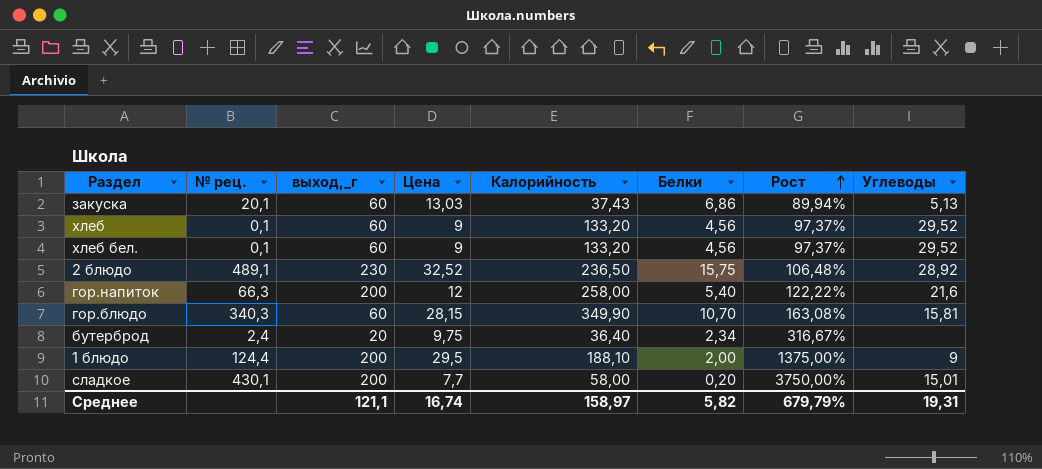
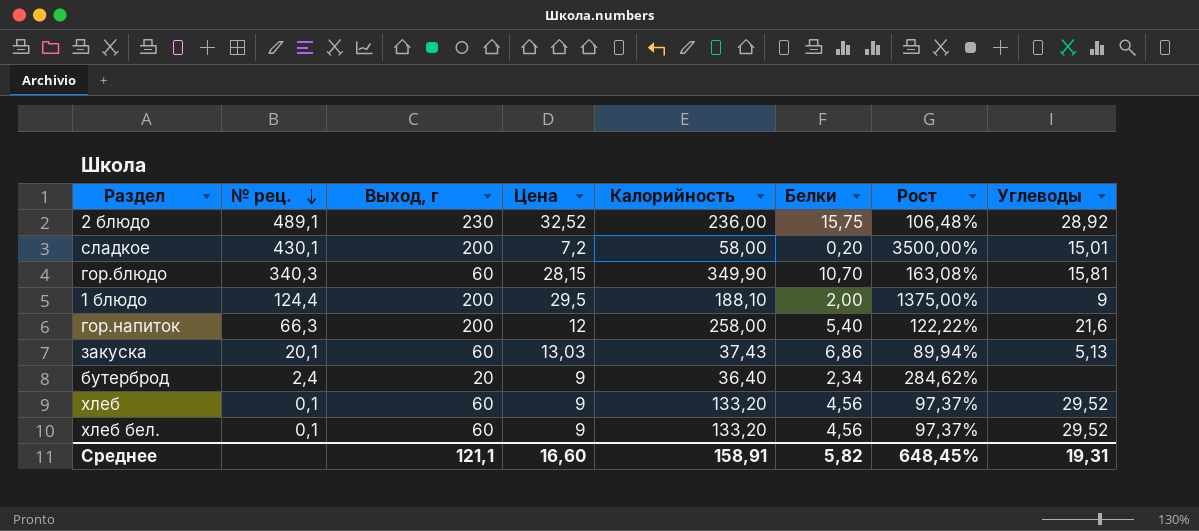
row order: Рост ascending -> № рец. descending
column name: выход,_г -> Выход, г
2 блюдо | Калорийность: 236,50 -> 236,00
сладкое | Цена: 7,7 -> 7,2
сладкое | Рост: 3750,00% -> 3500,00%
бутерброд | Цена: 9,75 -> 9
бутерброд | Рост: 316,67% -> 284,62%
Среднее | Цена: 16,74 -> 16,60
Среднее | Калорийность: 158,97 -> 158,91
Среднее | Рост: 679,79% -> 648,45%

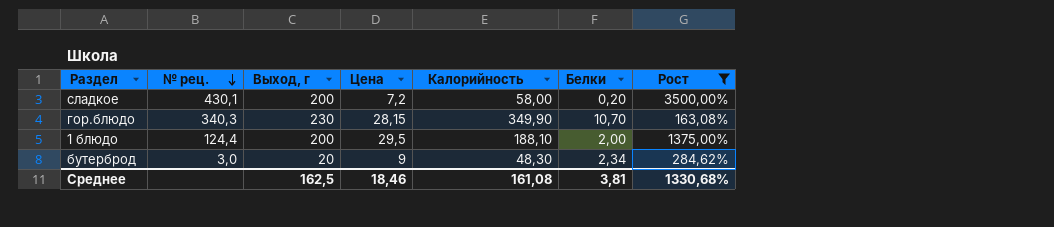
filter: none -> Рост >= 163,08%
column Углеводы | position: 8 -> none
гор.блюдо | Выход, г: 60 -> 230
бутерброд | № рец.: 2,4 -> 3,0
бутерброд | Калорийность: 36,40 -> 48,30
Среднее | Выход, г: 121,1 -> 162,5
Среднее | Цена: 16,60 -> 18,46
Среднее | Калорийность: 158,91 -> 161,08
Среднее | Белки: 5,82 -> 3,81
Среднее | Рост: 648,45% -> 1330,68%

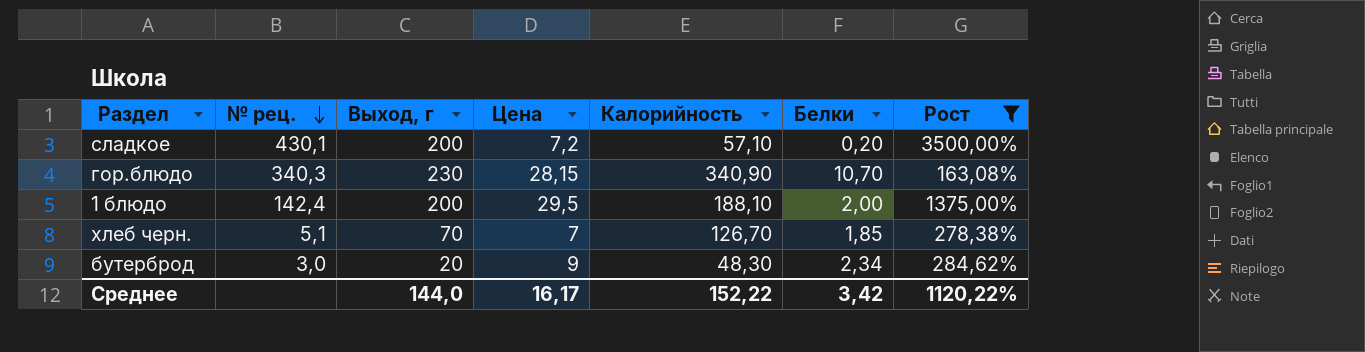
сладкое | Калорийность: 58,00 -> 57,10
гор.блюдо | Калорийность: 349,90 -> 340,90
1 блюдо | № рец.: 124,4 -> 142,4
row хлеб черн.: none -> 5,1 | 70 | 7 | 126,70 | 1,85 | 278,38%
Среднее | Выход, г: 162,5 -> 144,0
Среднее | Цена: 18,46 -> 16,17
Среднее | Калорийность: 161,08 -> 152,22
Среднее | Белки: 3,81 -> 3,42
Среднее | Рост: 1330,68% -> 1120,22%

